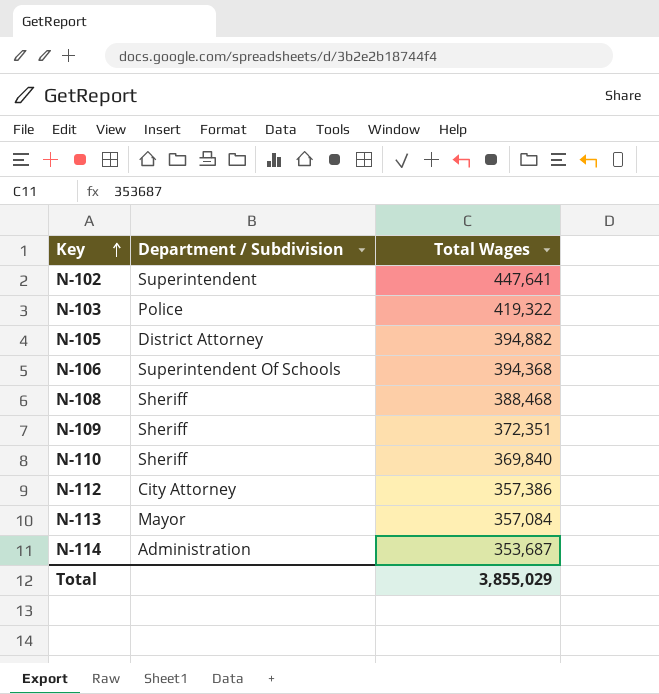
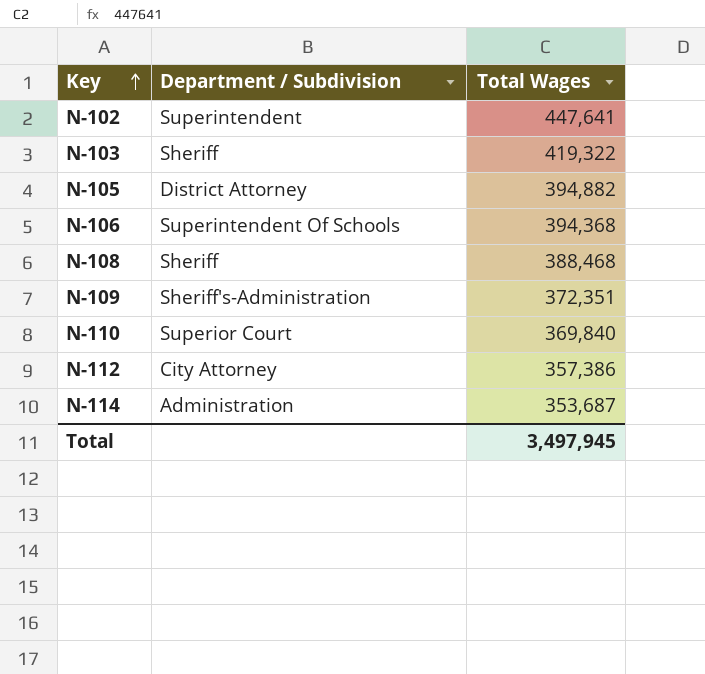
row N-113: Mayor | 357,084 -> none
N-103 | Department / Subdivision: Police -> Sheriff
N-109 | Department / Subdivision: Sheriff -> Sheriff's-Administration
N-110 | Department / Subdivision: Sheriff -> Superior Court
Total | Total Wages: 3,855,029 -> 3,497,945

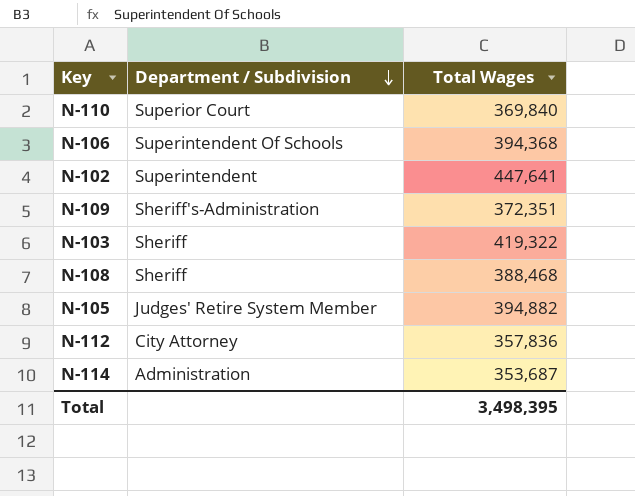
row order: Key ascending -> Department / Subdivision descending
N-105 | Department / Subdivision: District Attorney -> Judges' Retire System Member
N-112 | Total Wages: 357,386 -> 357,836
Total | Total Wages: 3,497,945 -> 3,498,395

